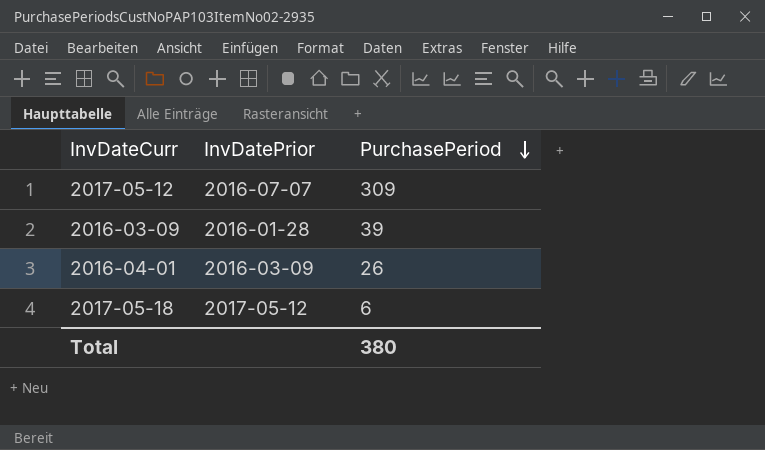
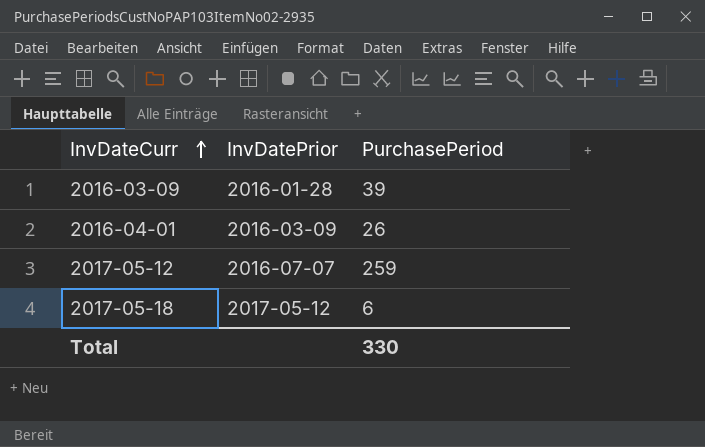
row order: PurchasePeriod descending -> InvDateCurr ascending
2017-05-12 | PurchasePeriod: 309 -> 259
Total | PurchasePeriod: 380 -> 330

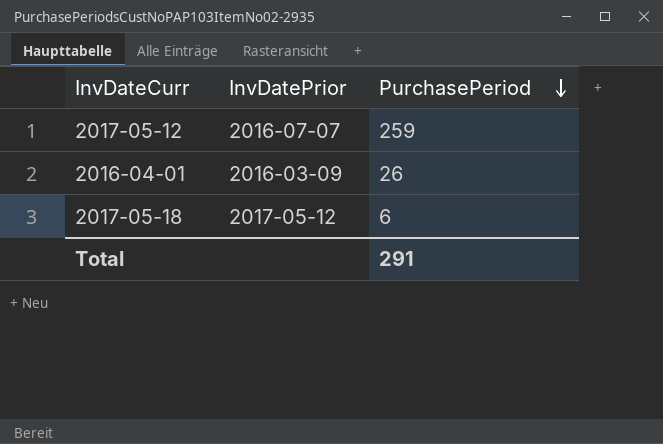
row order: InvDateCurr ascending -> PurchasePeriod descending
row 2016-03-09: 2016-01-28 | 39 -> none
Total | PurchasePeriod: 330 -> 291

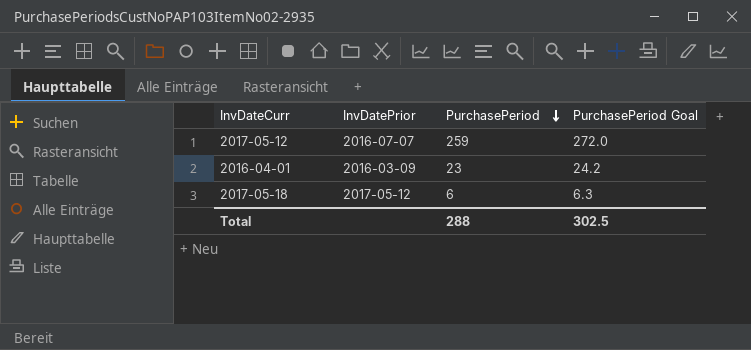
column PurchasePeriod Goal | formula: none -> [PurchasePeriod] * 1.05
2016-04-01 | PurchasePeriod: 26 -> 23
Total | PurchasePeriod: 291 -> 288

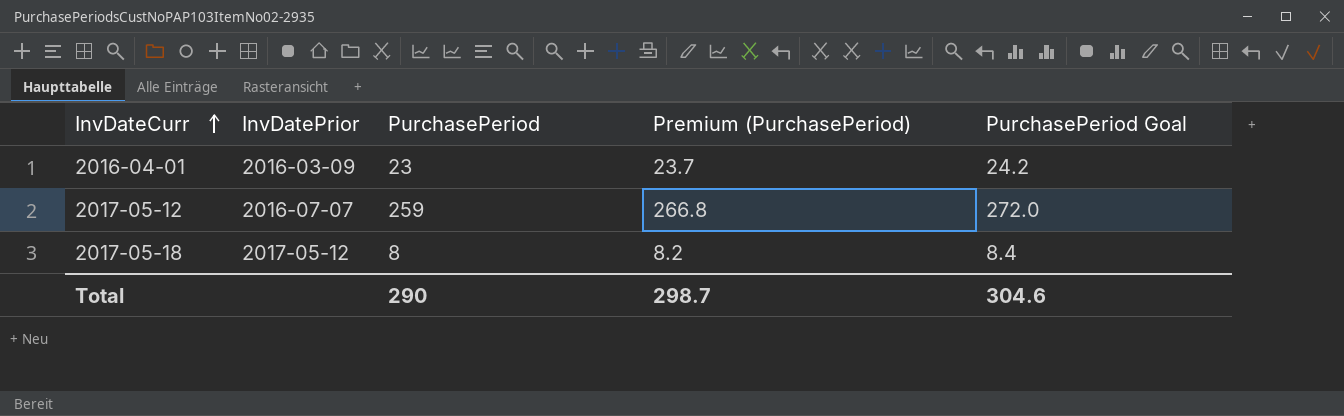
row order: PurchasePeriod descending -> InvDateCurr ascending
column Premium (PurchasePeriod) | formula: none -> [PurchasePeriod] * 1.03
2017-05-18 | PurchasePeriod: 6 -> 8
2017-05-18 | PurchasePeriod Goal: 6.3 -> 8.4
Total | PurchasePeriod: 288 -> 290
Total | PurchasePeriod Goal: 302.5 -> 304.6

